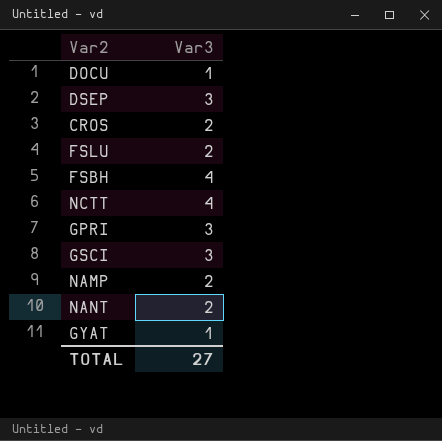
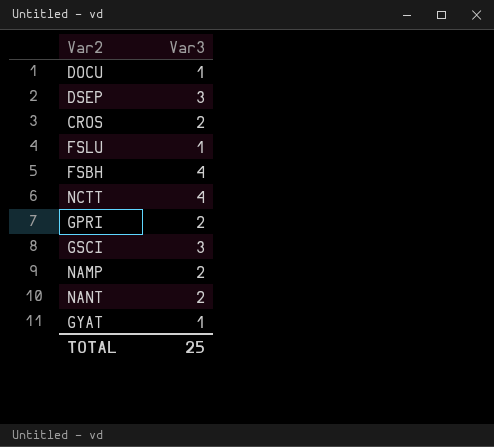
FSLU | Var3: 2 -> 1
GPRI | Var3: 3 -> 2
TOTAL | Var3: 27 -> 25

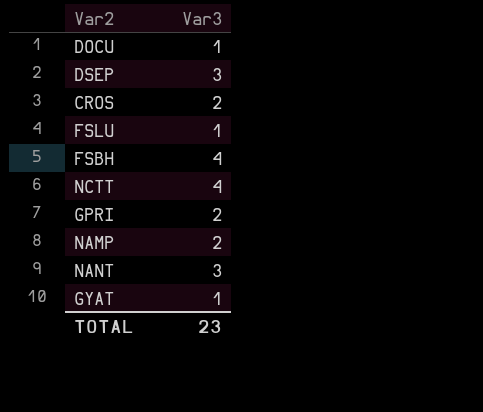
row GSCI: 3 -> none
NANT | Var3: 2 -> 3
TOTAL | Var3: 25 -> 23

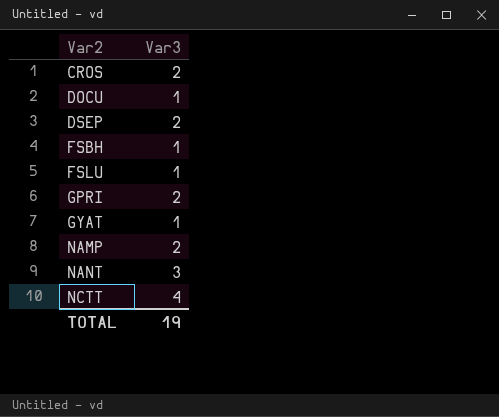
row order: none -> Var2 ascending
DSEP | Var3: 3 -> 2
FSBH | Var3: 4 -> 1
TOTAL | Var3: 23 -> 19

